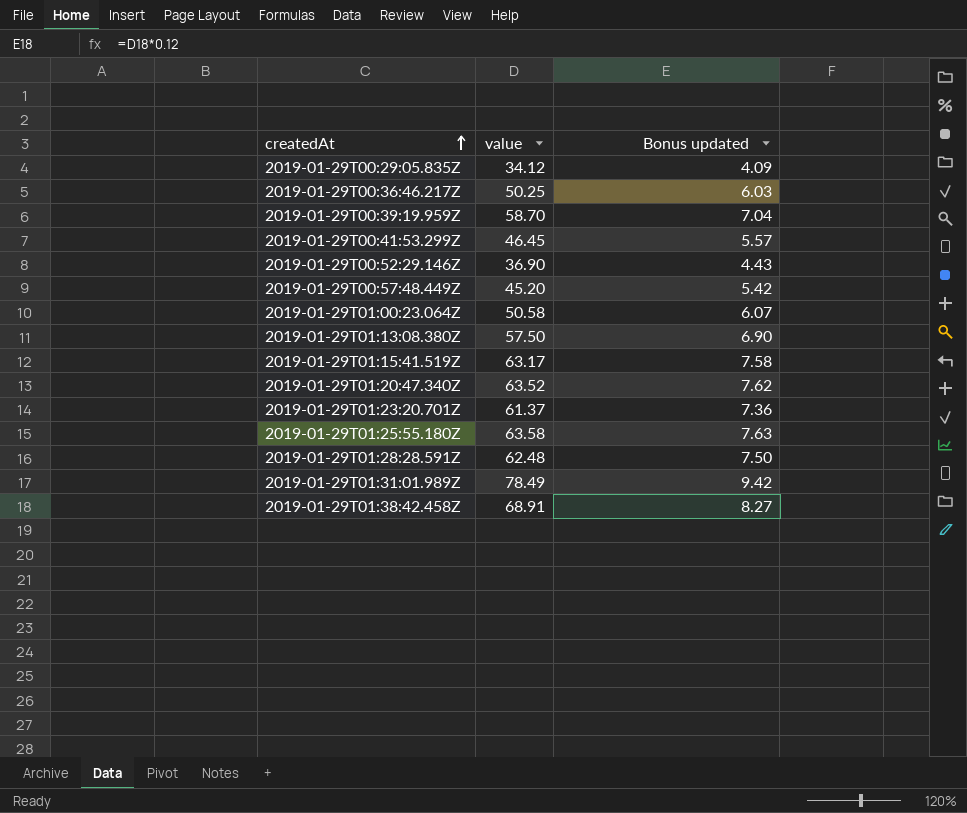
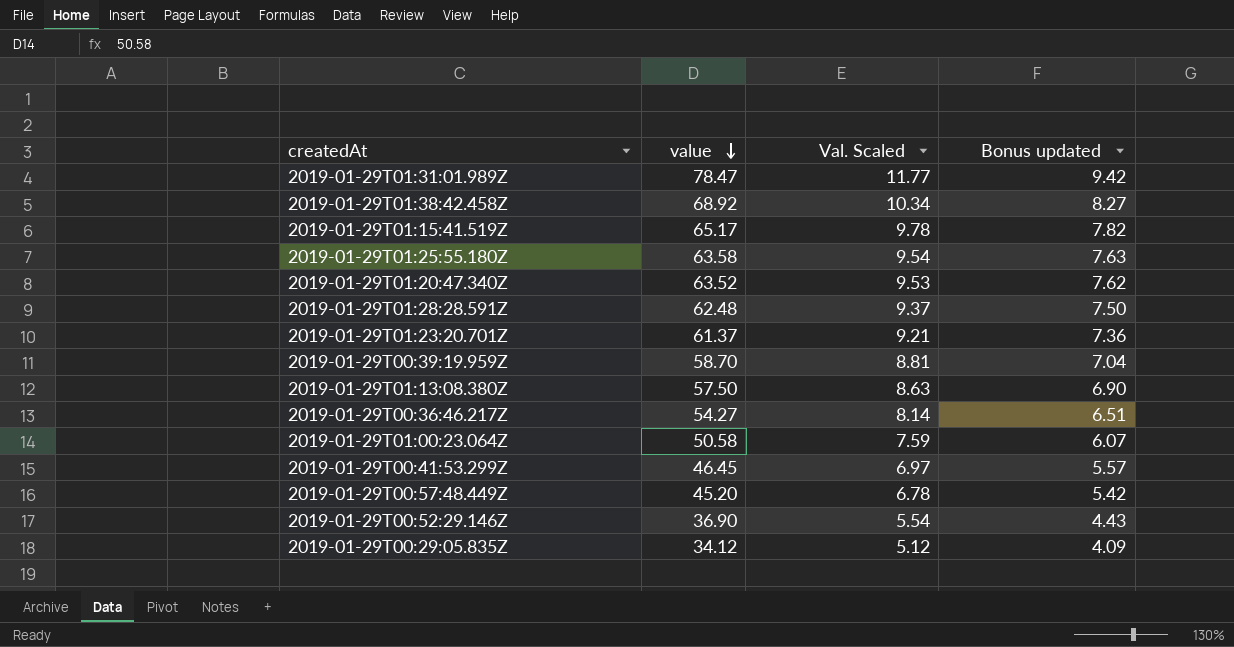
row order: createdAt ascending -> value descending
column Val. Scaled | formula: none -> [value] * 0.15
2019-01-29T01:31:01.989Z | value: 78.49 -> 78.47
2019-01-29T01:38:42.458Z | value: 68.91 -> 68.92
2019-01-29T01:15:41.519Z | value: 63.17 -> 65.17
2019-01-29T01:15:41.519Z | Bonus updated: 7.58 -> 7.82
2019-01-29T00:36:46.217Z | value: 50.25 -> 54.27
2019-01-29T00:36:46.217Z | Bonus updated: 6.03 -> 6.51

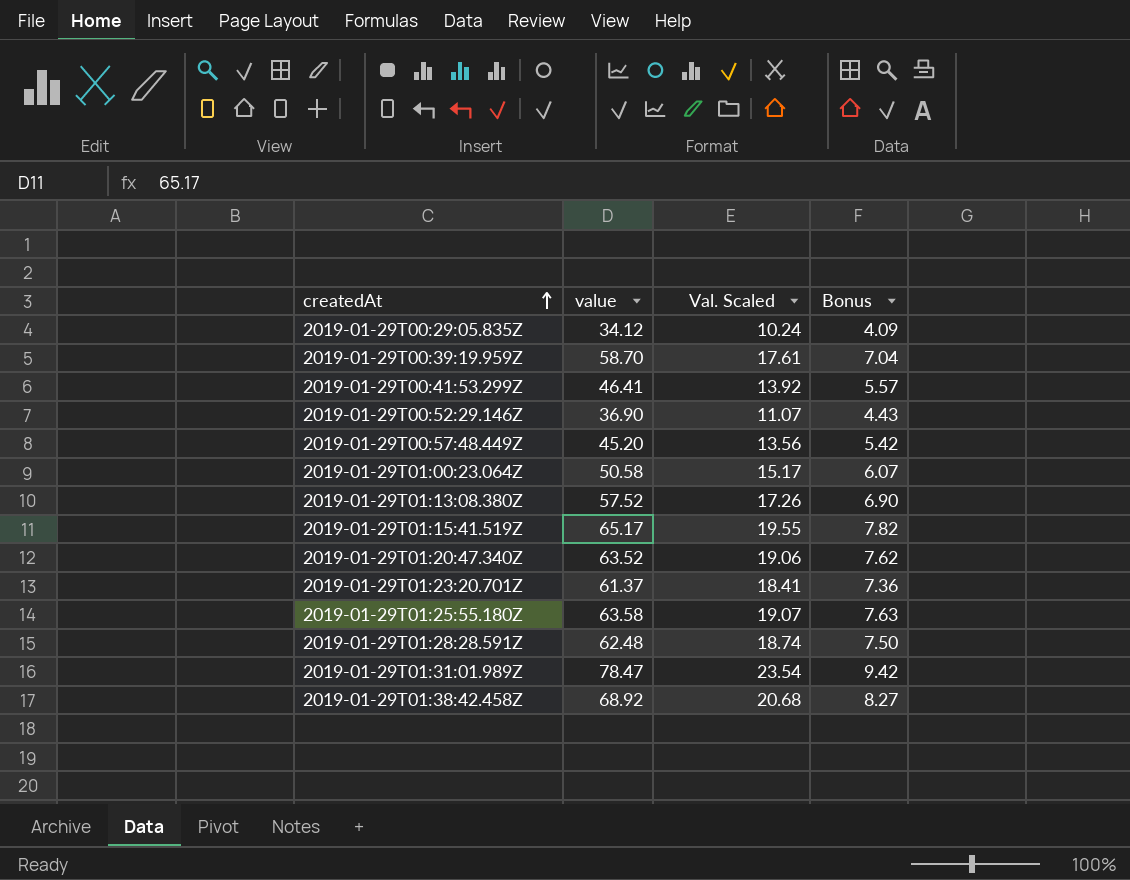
row order: value descending -> createdAt ascending
column Val. Scaled | formula: [value] * 0.15 -> [value] * 0.3
column name: Bonus updated -> Bonus
row 2019-01-29T00:36:46.217Z: 54.27 | 8.14 | 6.51 -> none
2019-01-29T00:41:53.299Z | value: 46.45 -> 46.41
2019-01-29T01:13:08.380Z | value: 57.50 -> 57.52

